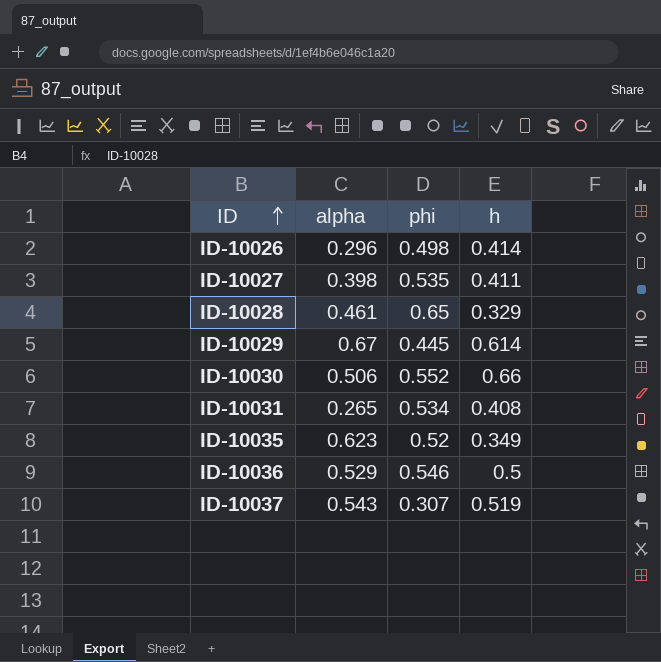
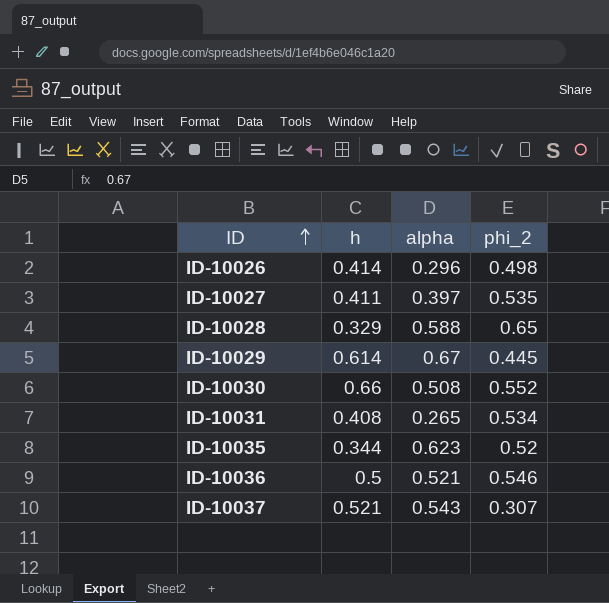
column h | position: 4 -> 2
column name: phi -> phi_2
ID-10027 | alpha: 0.398 -> 0.397
ID-10028 | alpha: 0.461 -> 0.588
ID-10030 | alpha: 0.506 -> 0.508
ID-10035 | h: 0.349 -> 0.344
ID-10036 | alpha: 0.529 -> 0.521
ID-10037 | h: 0.519 -> 0.521

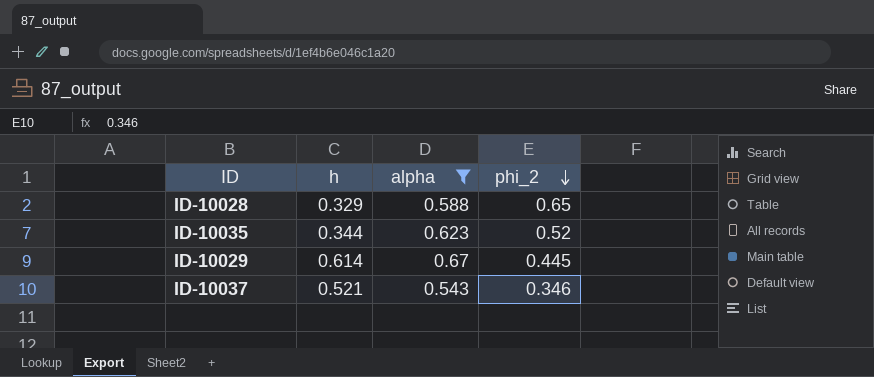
filter: none -> alpha >= 0.543
row order: ID ascending -> phi_2 descending
ID-10037 | phi_2: 0.307 -> 0.346

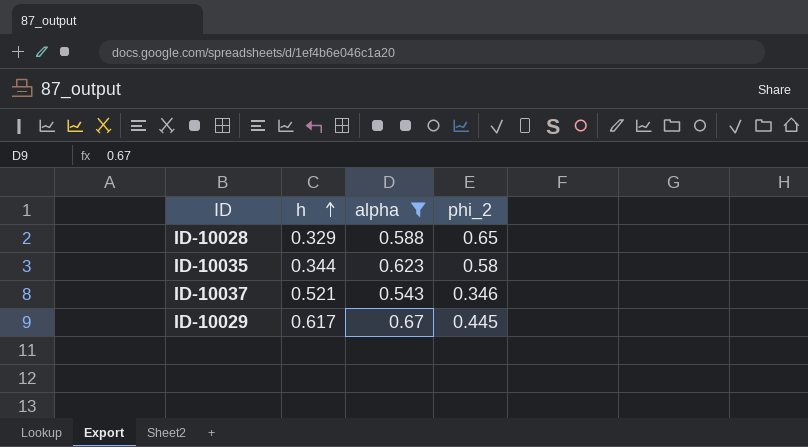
row order: phi_2 descending -> h ascending
ID-10035 | phi_2: 0.52 -> 0.58
ID-10029 | h: 0.614 -> 0.617

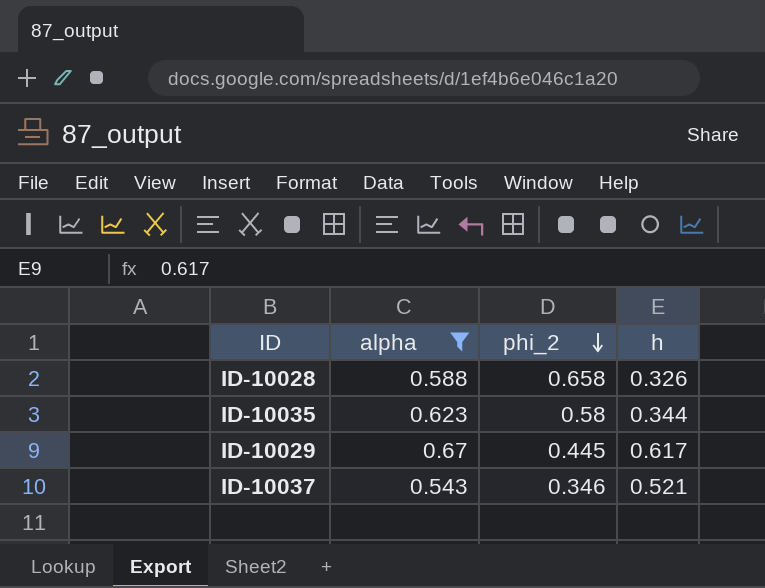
row order: h ascending -> phi_2 descending
column h | position: 2 -> 4
ID-10028 | phi_2: 0.65 -> 0.658
ID-10028 | h: 0.329 -> 0.326

